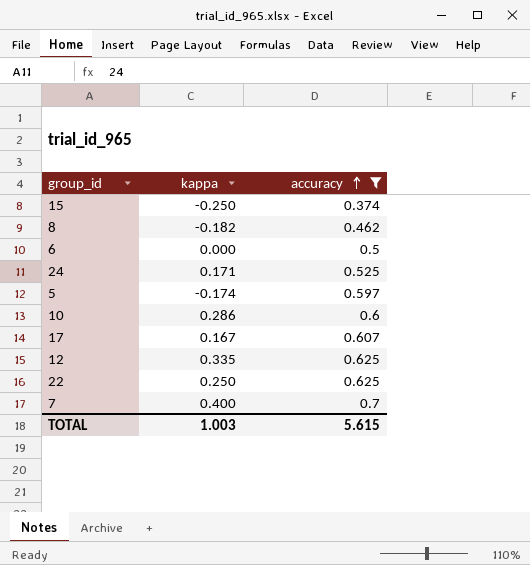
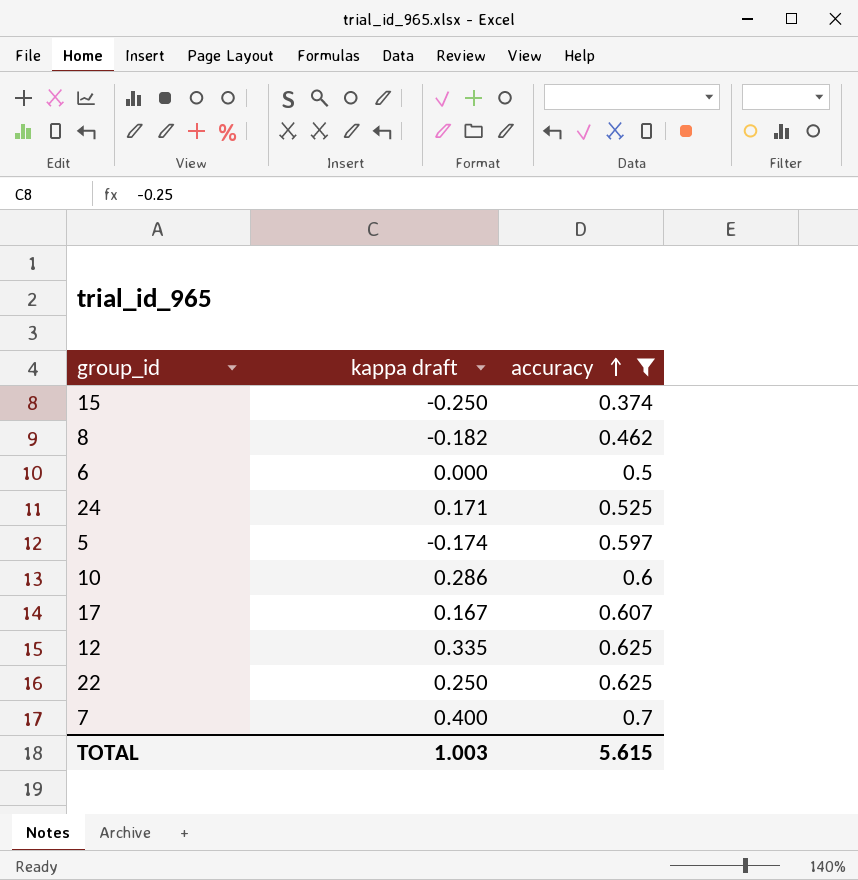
column name: kappa -> kappa draft

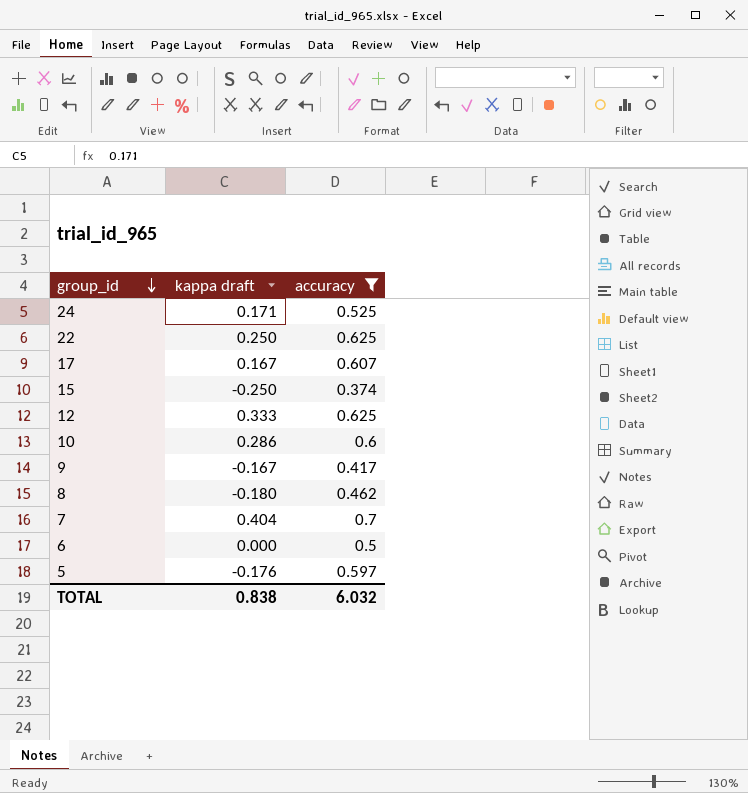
row order: accuracy ascending -> group_id descending
12 | kappa draft: 0.335 -> 0.333
row 9: none -> -0.167 | 0.417
8 | kappa draft: -0.182 -> -0.180
7 | kappa draft: 0.400 -> 0.404
5 | kappa draft: -0.174 -> -0.176
TOTAL | kappa draft: 1.003 -> 0.838
TOTAL | accuracy: 5.615 -> 6.032

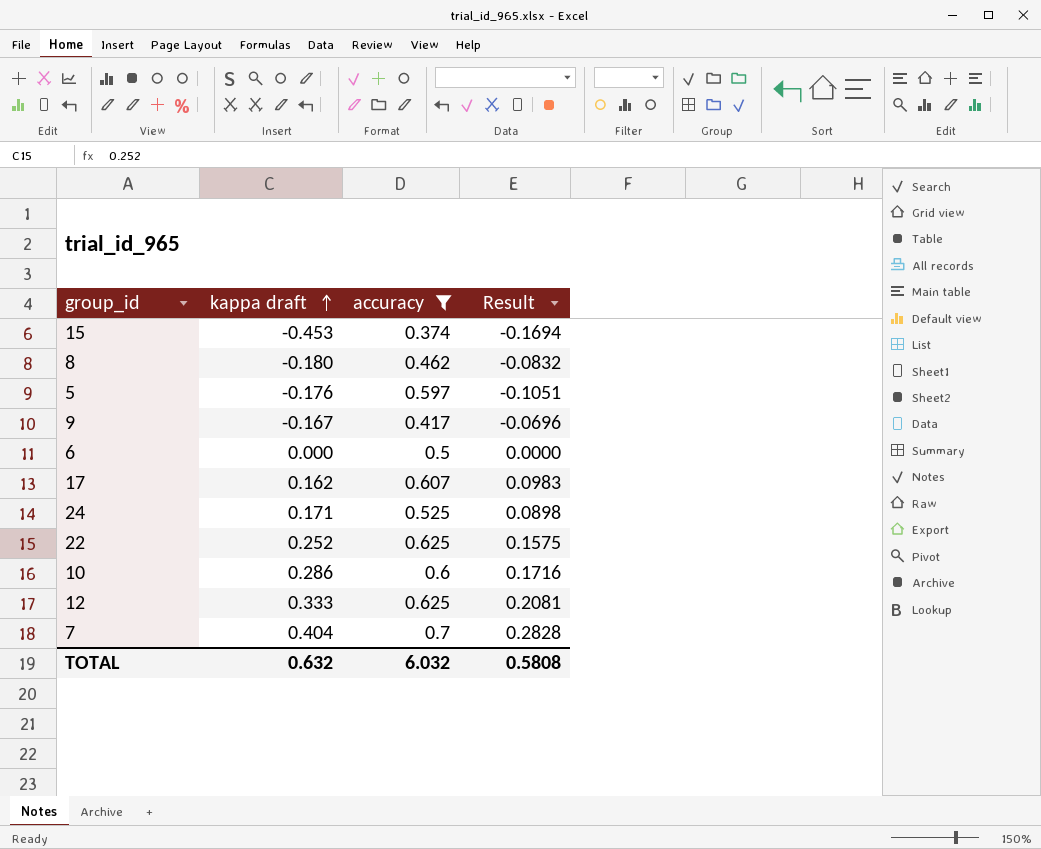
row order: group_id descending -> kappa draft ascending
column Result | formula: none -> [kappa draft] * [accuracy]
15 | kappa draft: -0.250 -> -0.453
17 | kappa draft: 0.167 -> 0.162
22 | kappa draft: 0.250 -> 0.252
TOTAL | kappa draft: 0.838 -> 0.632

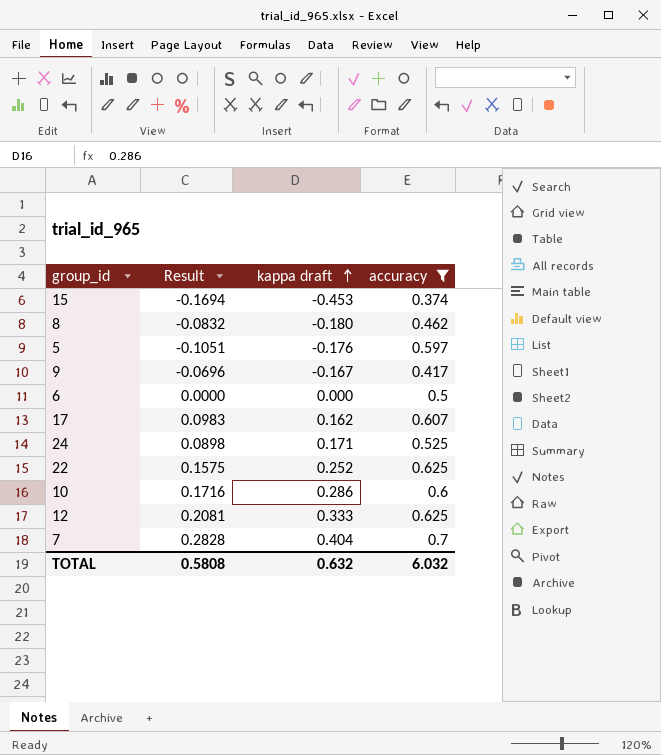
column Result | position: 4 -> 2

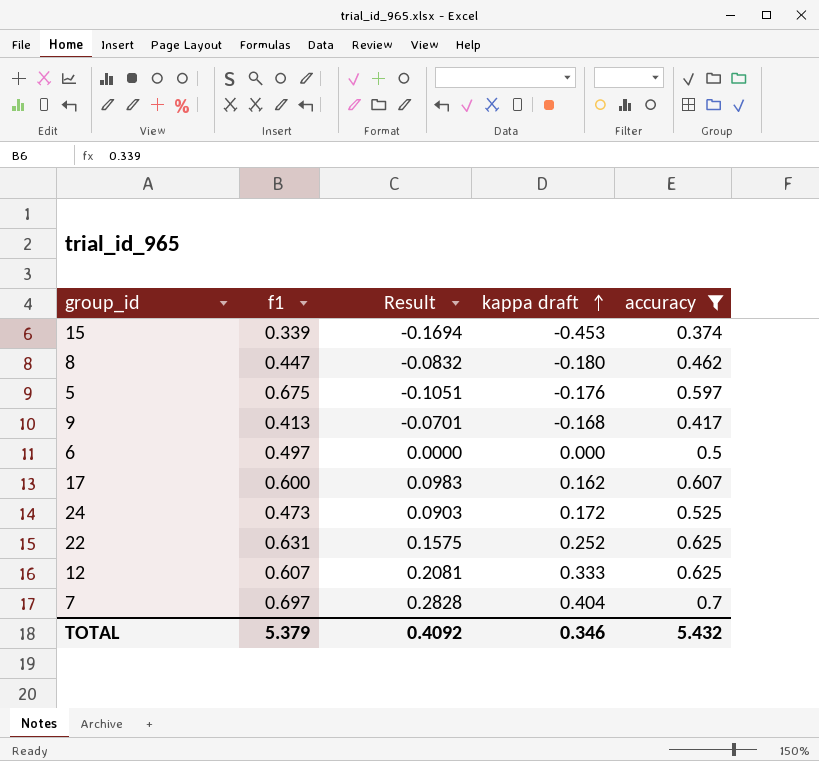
column f1 | position: none -> 2
row 10: 0.1716 | 0.286 | 0.6 -> none
9 | Result: -0.0696 -> -0.0701
9 | kappa draft: -0.167 -> -0.168
24 | Result: 0.0898 -> 0.0903
24 | kappa draft: 0.171 -> 0.172
TOTAL | Result: 0.5808 -> 0.4092
TOTAL | kappa draft: 0.632 -> 0.346
TOTAL | accuracy: 6.032 -> 5.432

